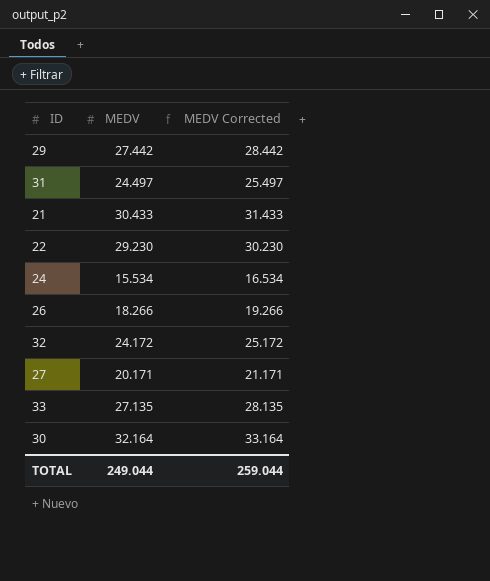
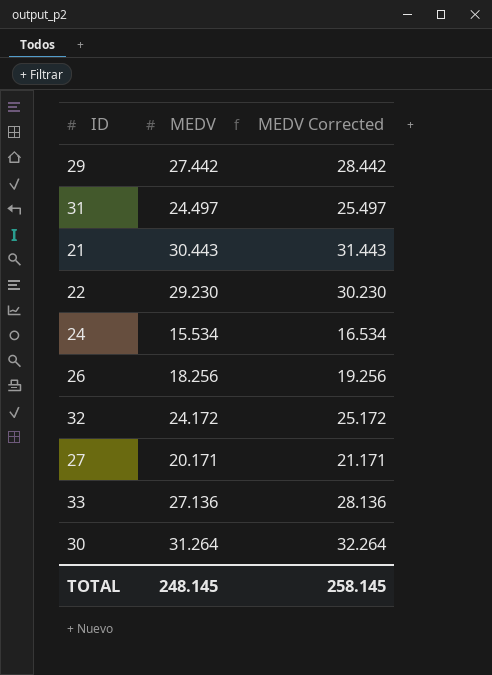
21 | MEDV: 30.433 -> 30.443
21 | MEDV Corrected: 31.433 -> 31.443
26 | MEDV: 18.266 -> 18.256
26 | MEDV Corrected: 19.266 -> 19.256
33 | MEDV: 27.135 -> 27.136
33 | MEDV Corrected: 28.135 -> 28.136
30 | MEDV: 32.164 -> 31.264
30 | MEDV Corrected: 33.164 -> 32.264
TOTAL | MEDV: 249.044 -> 248.145
TOTAL | MEDV Corrected: 259.044 -> 258.145

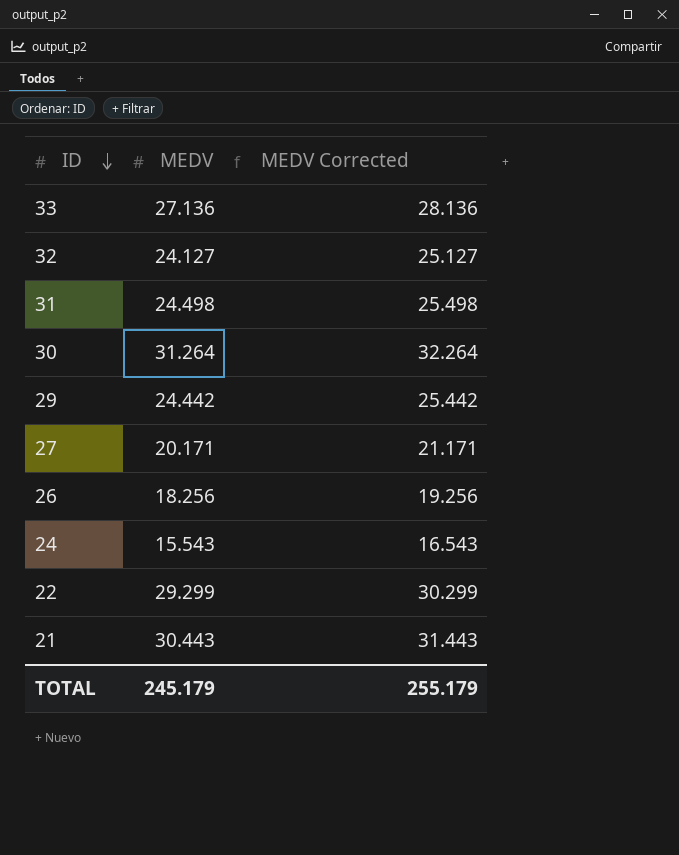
row order: none -> ID descending
32 | MEDV: 24.172 -> 24.127
32 | MEDV Corrected: 25.172 -> 25.127
31 | MEDV: 24.497 -> 24.498
31 | MEDV Corrected: 25.497 -> 25.498
29 | MEDV: 27.442 -> 24.442
29 | MEDV Corrected: 28.442 -> 25.442
24 | MEDV: 15.534 -> 15.543
24 | MEDV Corrected: 16.534 -> 16.543
22 | MEDV: 29.230 -> 29.299
22 | MEDV Corrected: 30.230 -> 30.299
TOTAL | MEDV: 248.145 -> 245.179
TOTAL | MEDV Corrected: 258.145 -> 255.179

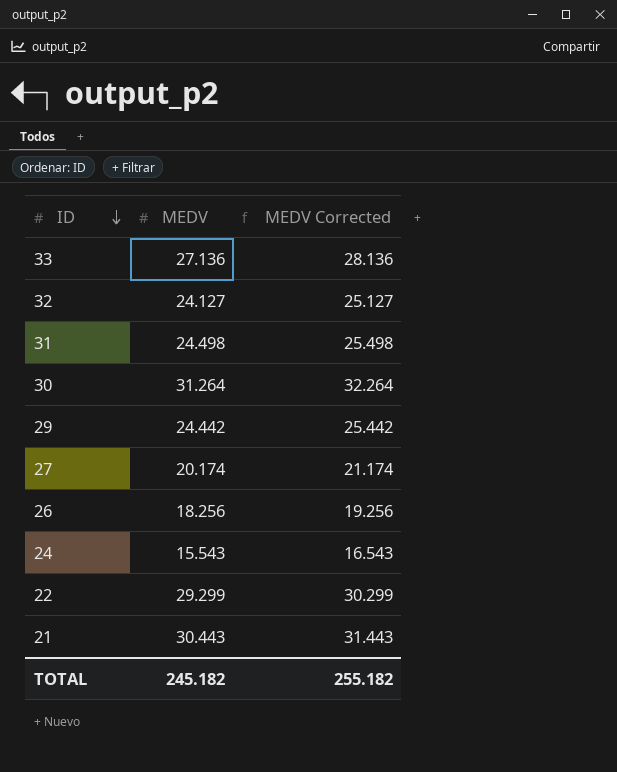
27 | MEDV: 20.171 -> 20.174
27 | MEDV Corrected: 21.171 -> 21.174
TOTAL | MEDV: 245.179 -> 245.182
TOTAL | MEDV Corrected: 255.179 -> 255.182

